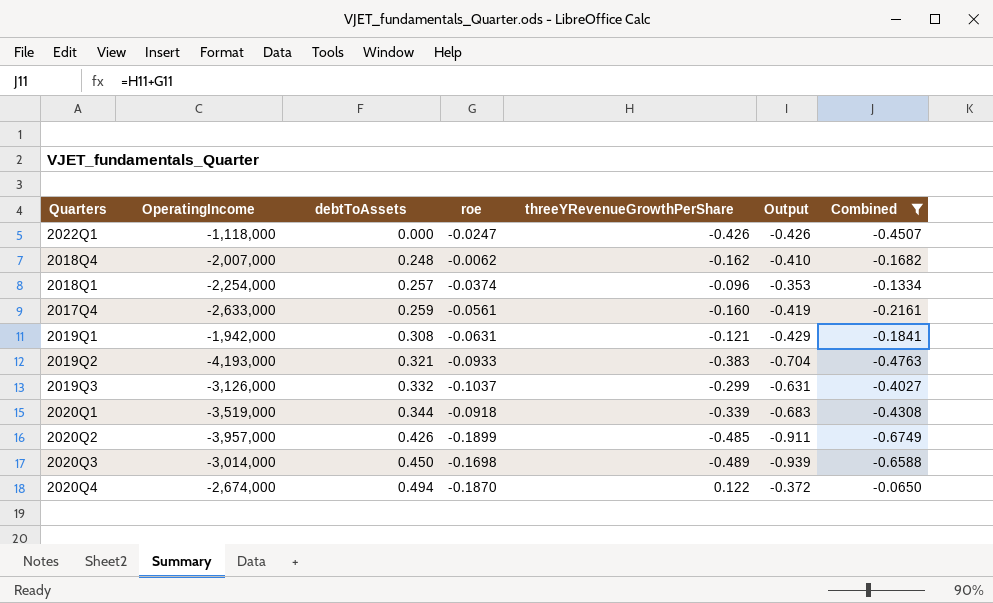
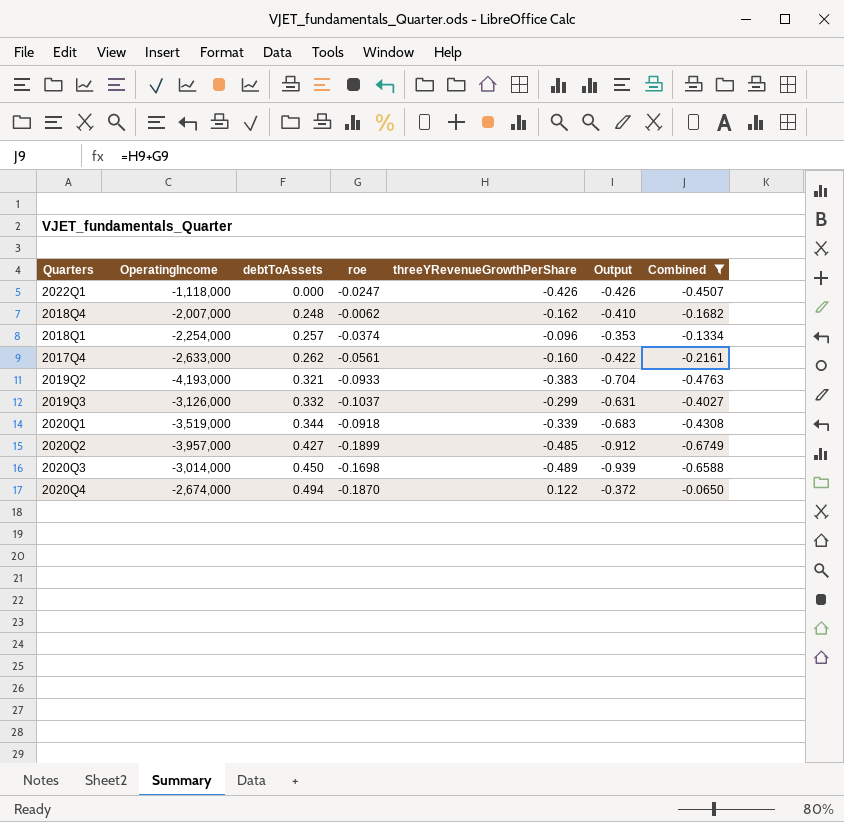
row 2019Q1: -1,942,000 | 0.308 | -0.0631 | -0.121 | -0.429 | -0.1841 -> none
2017Q4 | debtToAssets: 0.259 -> 0.262
2017Q4 | Output: -0.419 -> -0.422
2020Q2 | debtToAssets: 0.426 -> 0.427
2020Q2 | Output: -0.911 -> -0.912

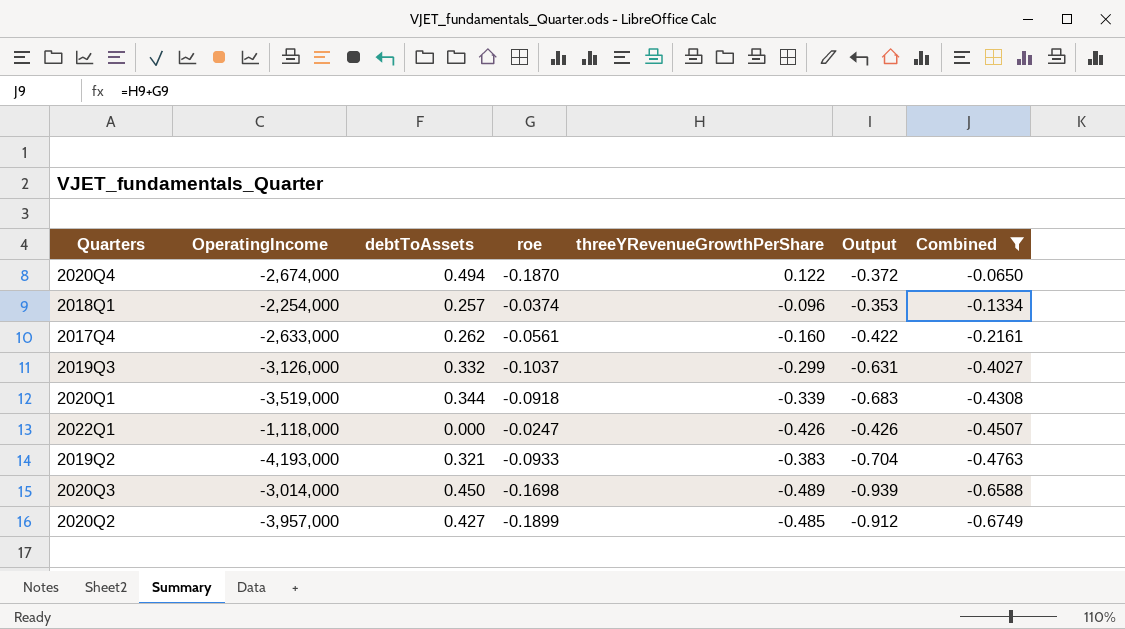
row order: debtToAssets ascending -> Combined descending
row 2018Q4: -2,007,000 | 0.248 | -0.0062 | -0.162 | -0.410 | -0.1682 -> none

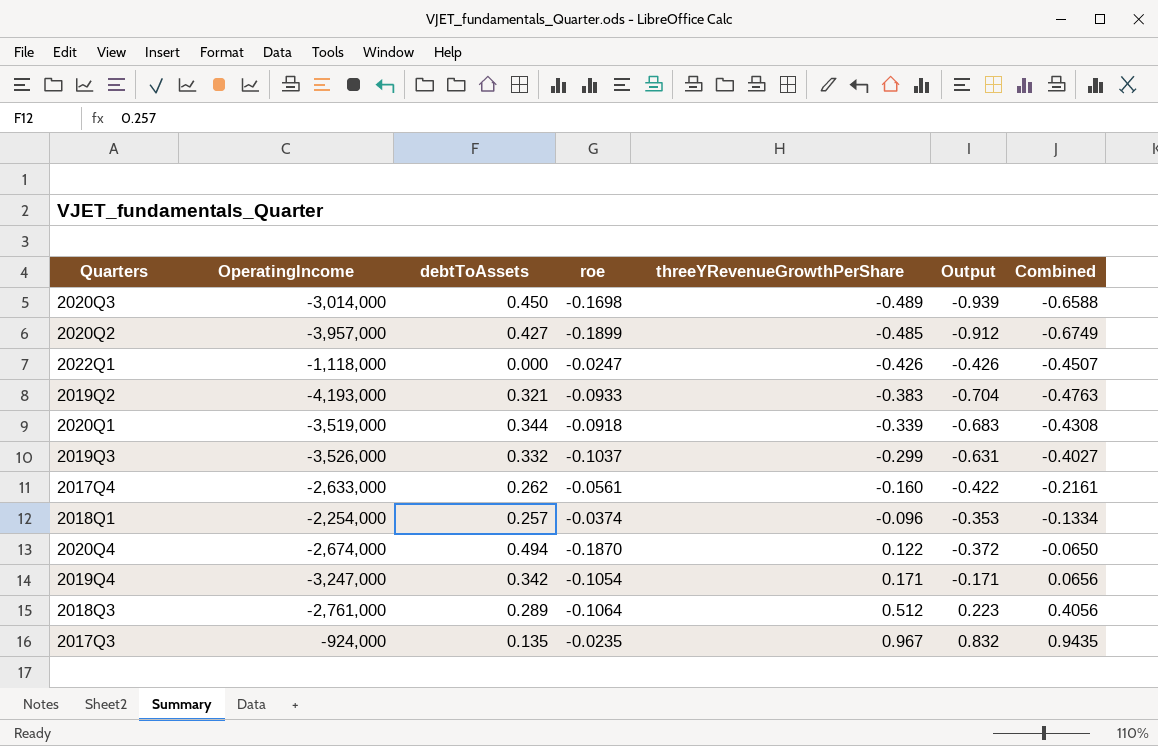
filter: Combined <= -0.0650 -> none
row order: Combined descending -> threeYRevenueGrowthPerShare ascending
2019Q3 | OperatingIncome: -3,126,000 -> -3,526,000

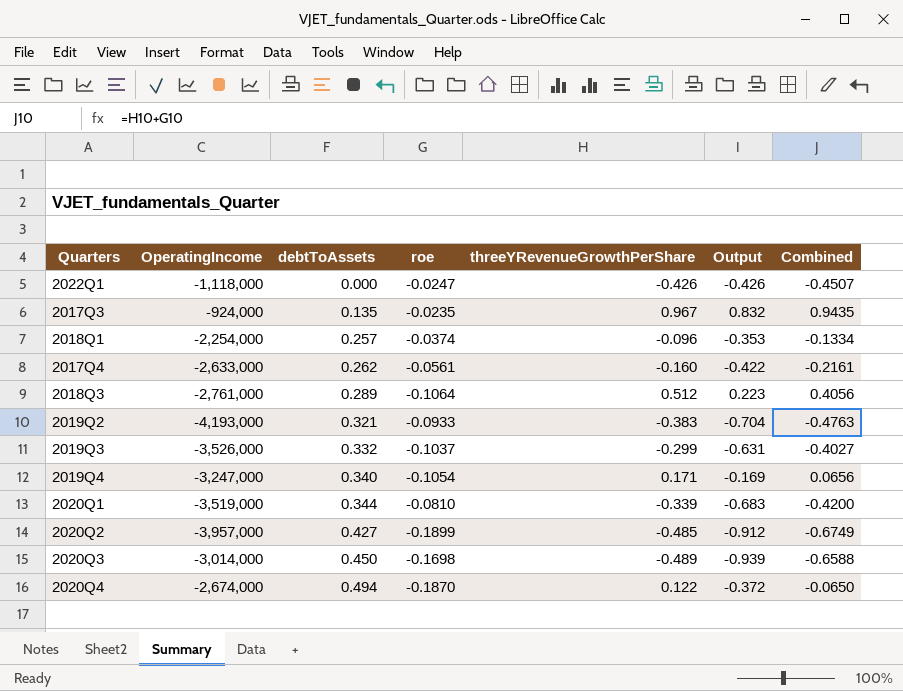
row order: threeYRevenueGrowthPerShare ascending -> debtToAssets ascending
2019Q4 | debtToAssets: 0.342 -> 0.340
2019Q4 | Output: -0.171 -> -0.169
2020Q1 | roe: -0.0918 -> -0.0810
2020Q1 | Combined: -0.4308 -> -0.4200

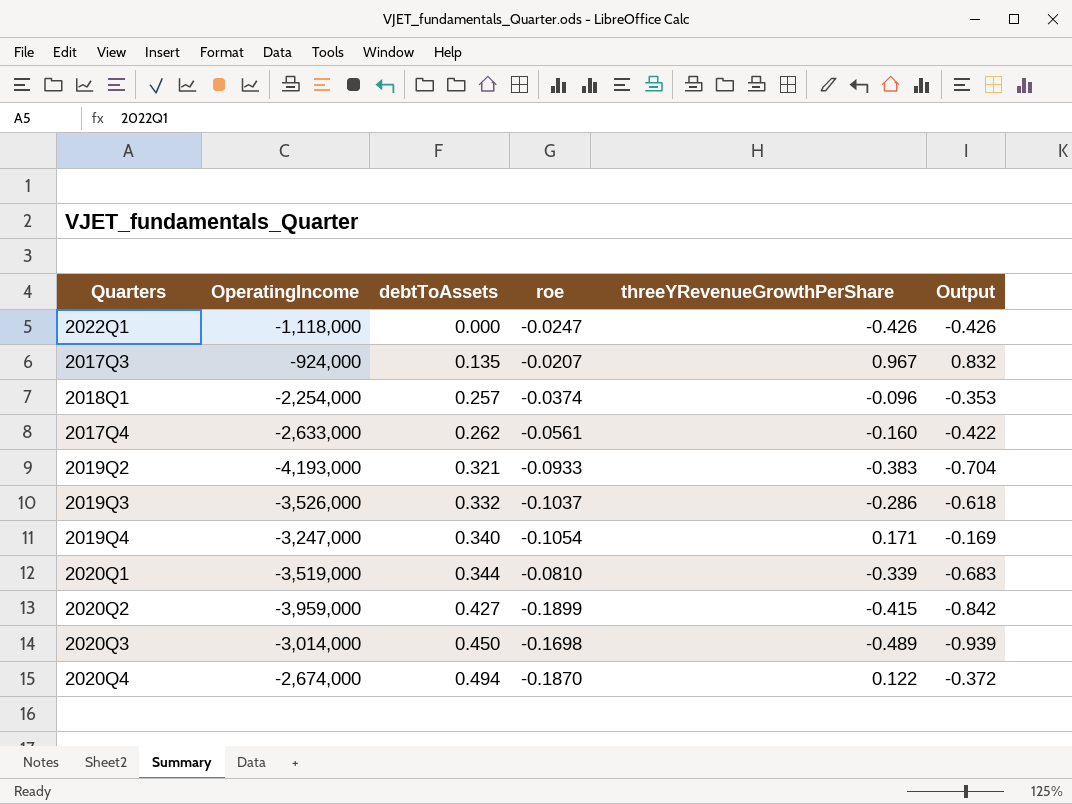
column Combined | formula: [roe] + [threeYRevenueGrowthPerShare] -> none
row 2018Q3: -2,761,000 | 0.289 | -0.1064 | 0.512 | 0.223 | 0.4056 -> none
2017Q3 | roe: -0.0235 -> -0.0207
2019Q3 | threeYRevenueGrowthPerShare: -0.299 -> -0.286
2019Q3 | Output: -0.631 -> -0.618
2020Q2 | OperatingIncome: -3,957,000 -> -3,959,000
2020Q2 | threeYRevenueGrowthPerShare: -0.485 -> -0.415
2020Q2 | Output: -0.912 -> -0.842

